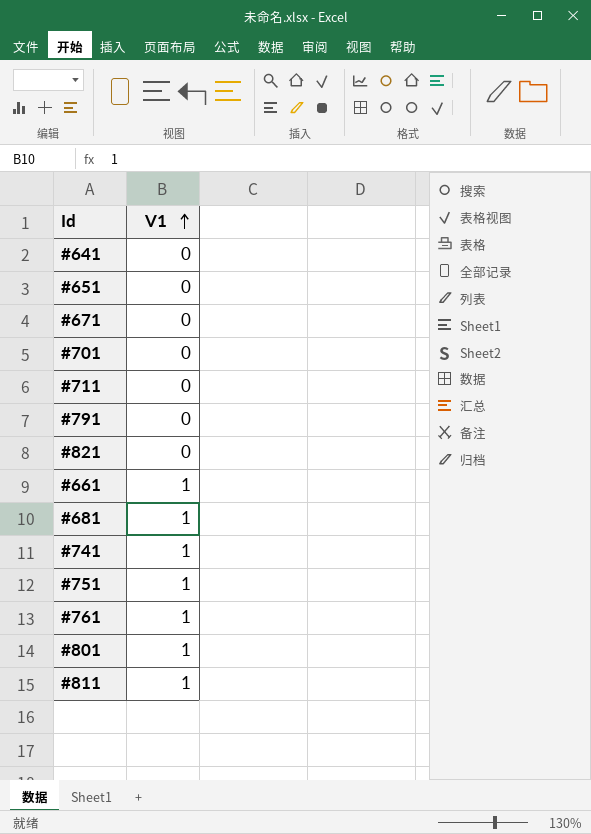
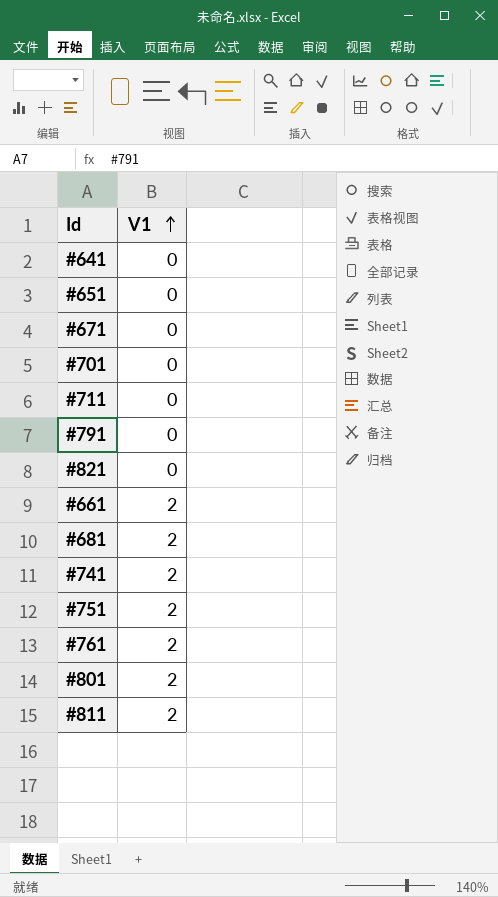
#661 | V1: 1 -> 2
#681 | V1: 1 -> 2
#741 | V1: 1 -> 2
#751 | V1: 1 -> 2
#761 | V1: 1 -> 2
#801 | V1: 1 -> 2
#811 | V1: 1 -> 2

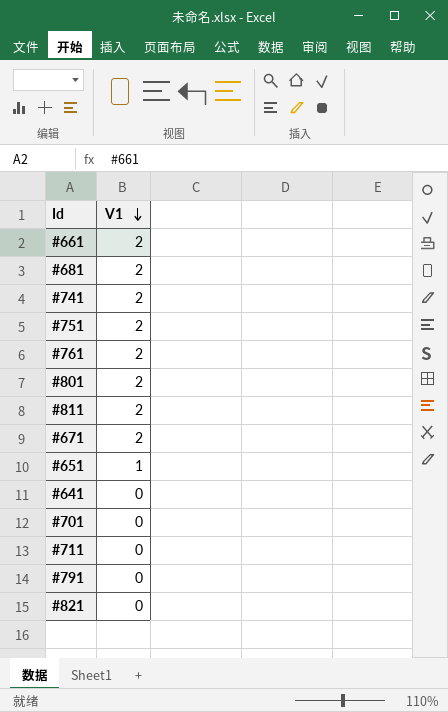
row order: V1 ascending -> V1 descending
#671 | V1: 0 -> 2
#651 | V1: 0 -> 1

